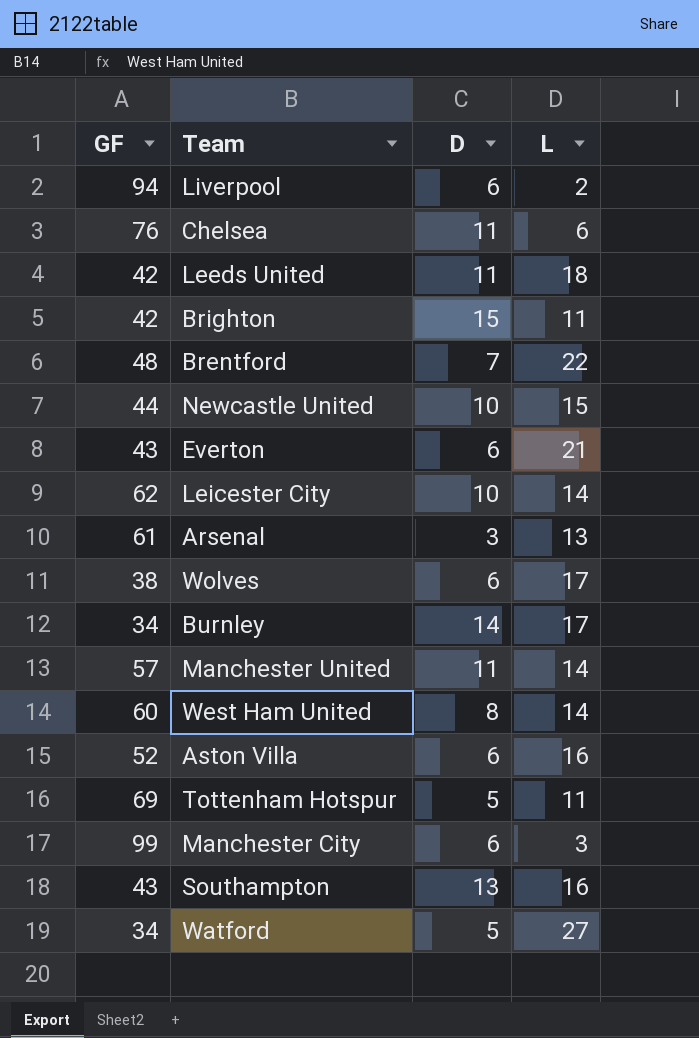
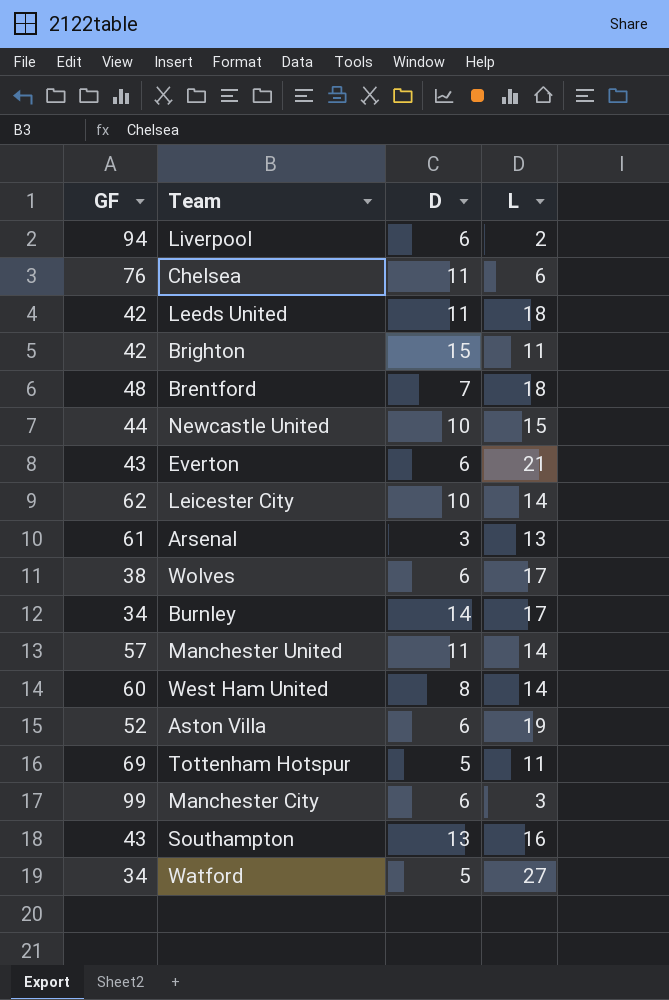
Brentford | L: 22 -> 18
Aston Villa | L: 16 -> 19

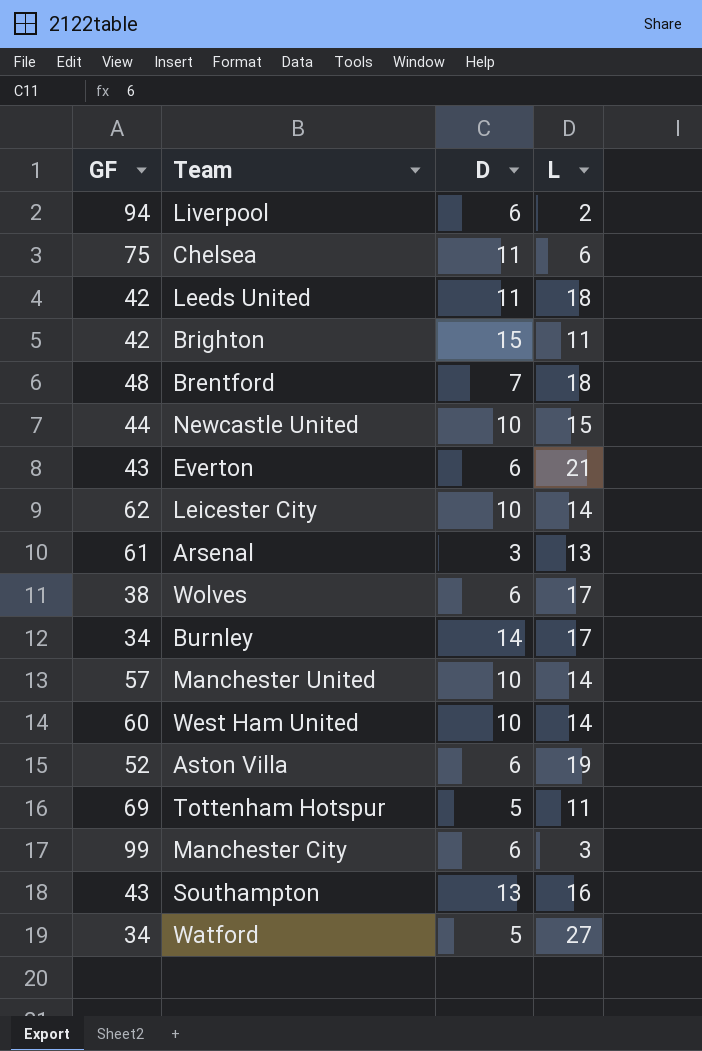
Chelsea | GF: 76 -> 75
Manchester United | D: 11 -> 10
West Ham United | D: 8 -> 10

